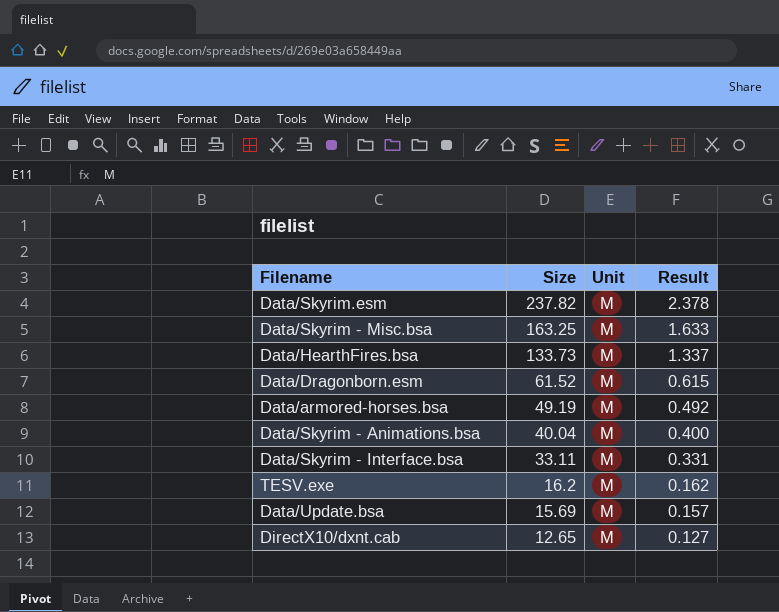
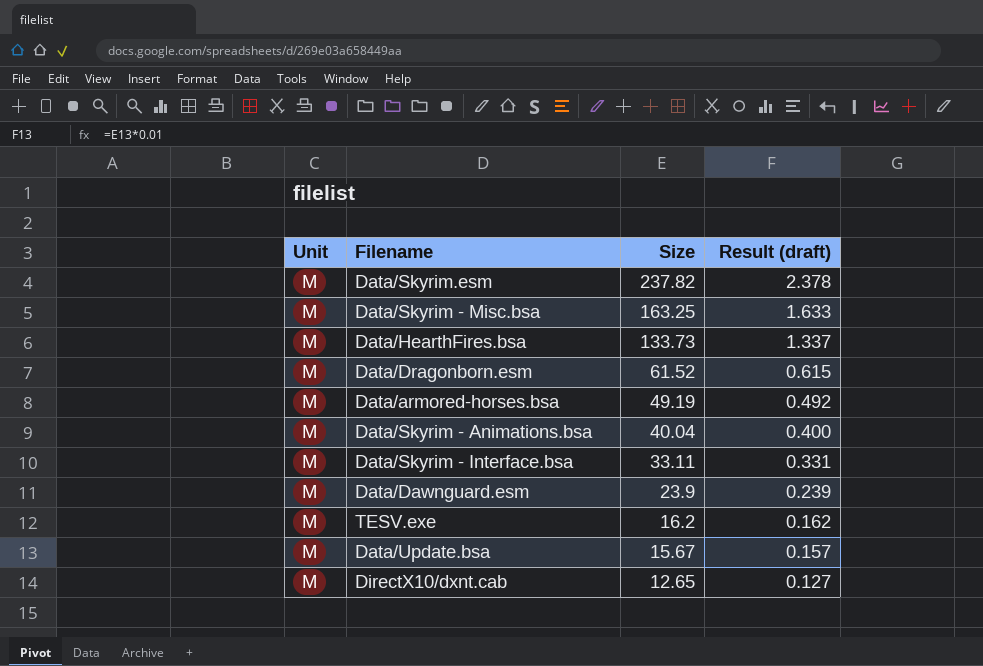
column Unit | position: 3 -> 1
column name: Result -> Result (draft)
row Data/Dawnguard.esm: none -> M | 23.9 | 0.239
Data/Update.bsa | Size: 15.69 -> 15.67

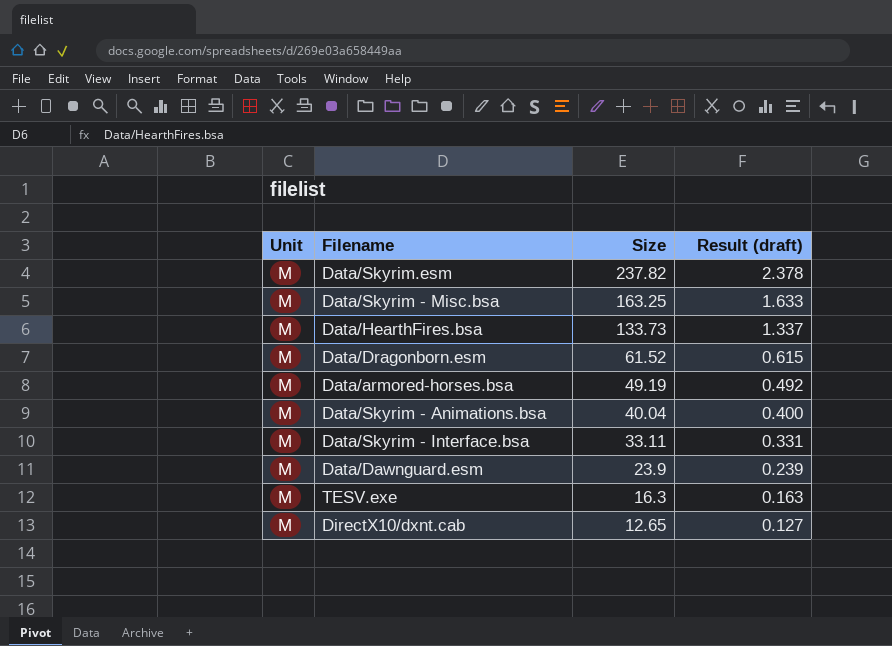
row Data/Update.bsa: M | 15.67 | 0.157 -> none
TESV.exe | Size: 16.2 -> 16.3
TESV.exe | Result (draft): 0.162 -> 0.163

